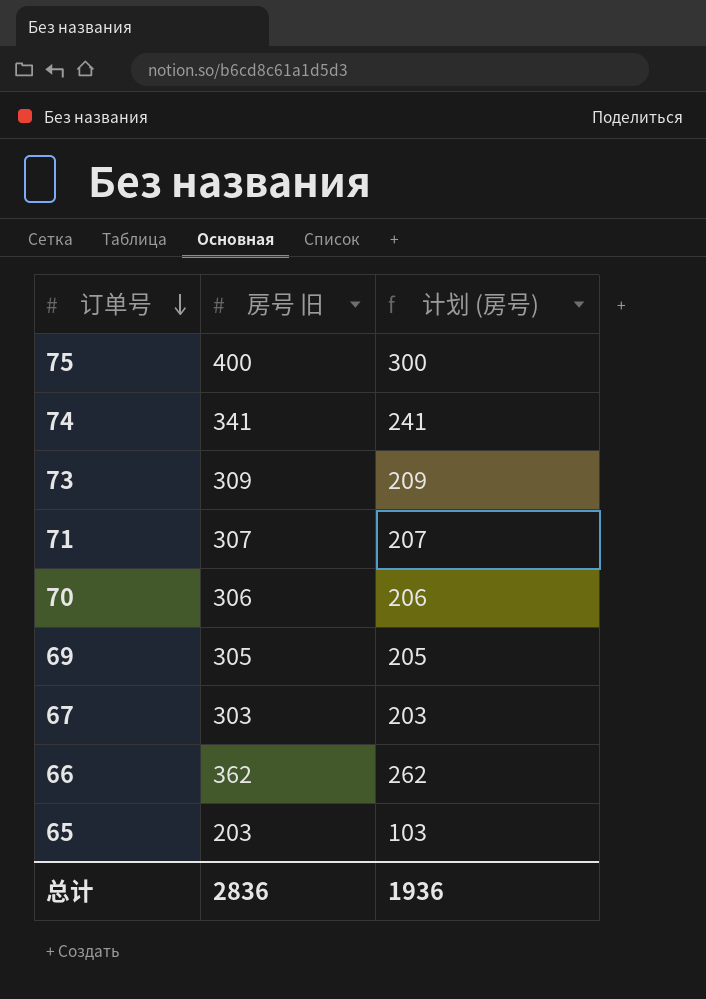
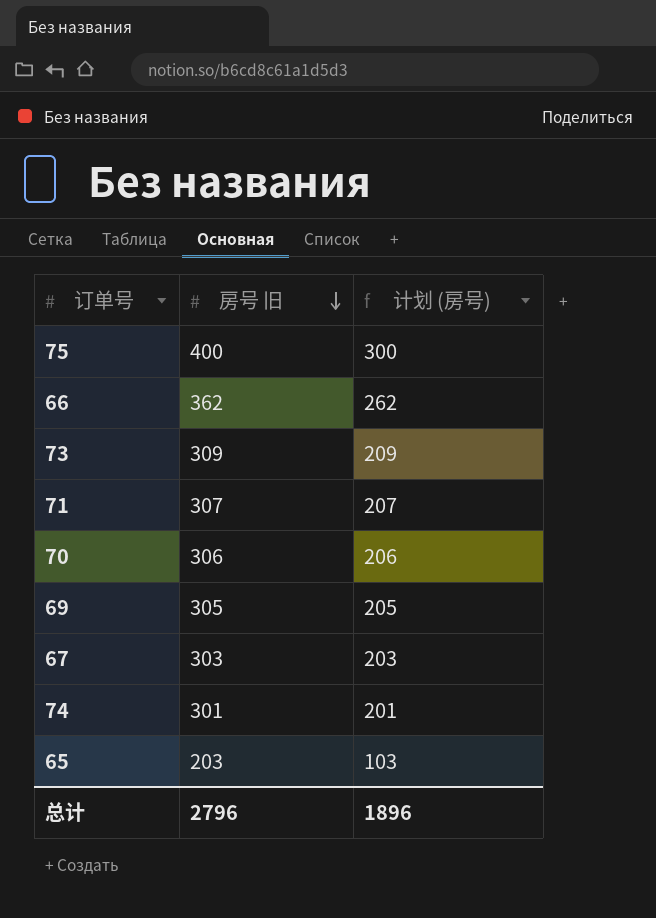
row order: 订单号 descending -> 房号 旧 descending
74 | 房号 旧: 341 -> 301
74 | 计划 (房号): 241 -> 201
总计 | 房号 旧: 2836 -> 2796
总计 | 计划 (房号): 1936 -> 1896

